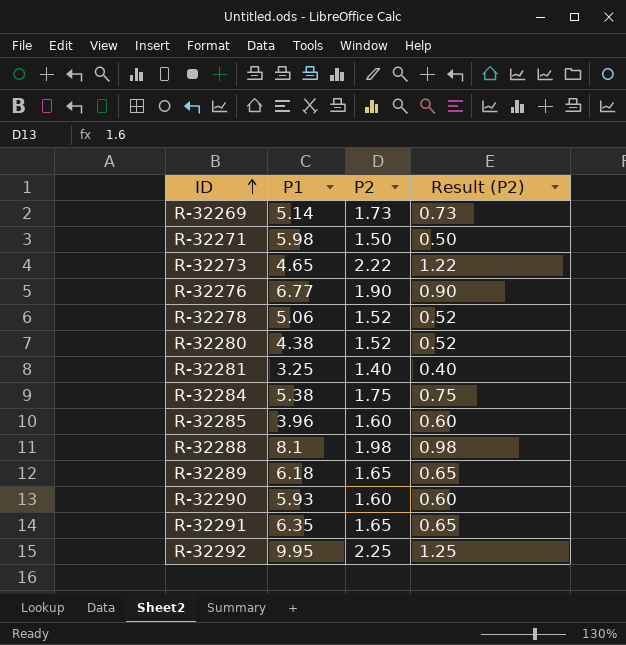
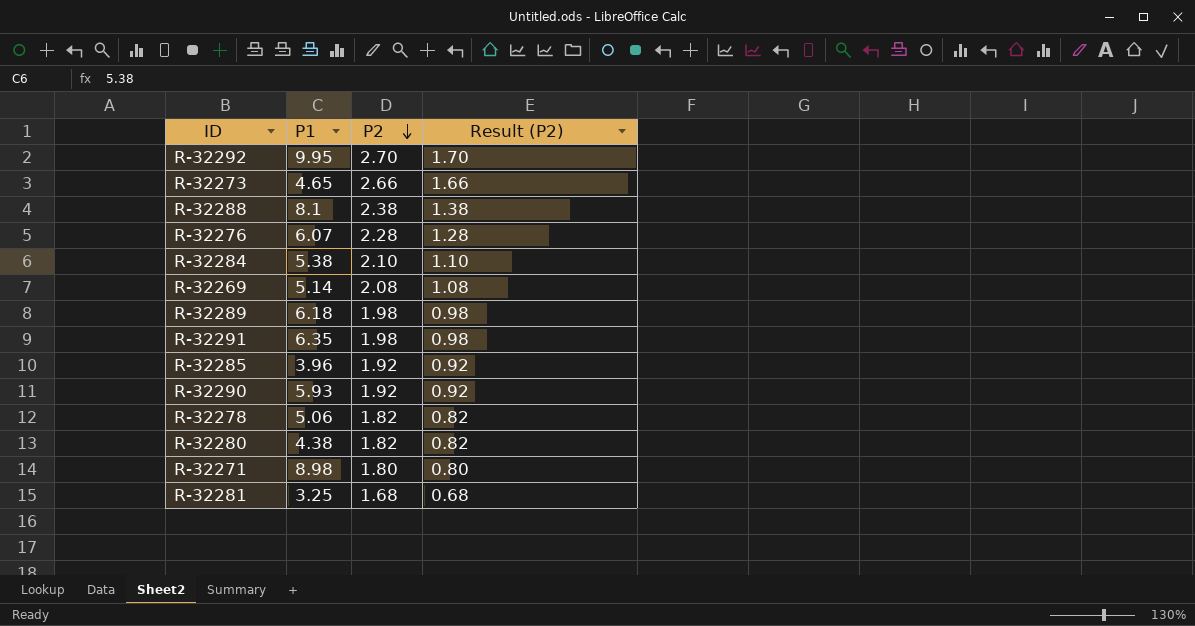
row order: ID ascending -> P2 descending
R-32292 | P2: 2.25 -> 2.70
R-32292 | Result (P2): 1.25 -> 1.70
R-32273 | P2: 2.22 -> 2.66
R-32273 | Result (P2): 1.22 -> 1.66
R-32288 | P2: 1.98 -> 2.38
R-32288 | Result (P2): 0.98 -> 1.38
R-32276 | P1: 6.77 -> 6.07
R-32276 | P2: 1.90 -> 2.28
R-32276 | Result (P2): 0.90 -> 1.28
R-32284 | P2: 1.75 -> 2.10
R-32284 | Result (P2): 0.75 -> 1.10
R-32269 | P2: 1.73 -> 2.08
R-32269 | Result (P2): 0.73 -> 1.08
R-32289 | P2: 1.65 -> 1.98
R-32289 | Result (P2): 0.65 -> 0.98
R-32291 | P2: 1.65 -> 1.98
R-32291 | Result (P2): 0.65 -> 0.98
R-32285 | P2: 1.60 -> 1.92
R-32285 | Result (P2): 0.60 -> 0.92
R-32290 | P2: 1.60 -> 1.92
R-32290 | Result (P2): 0.60 -> 0.92
R-32278 | P2: 1.52 -> 1.82
R-32278 | Result (P2): 0.52 -> 0.82
R-32280 | P2: 1.52 -> 1.82
R-32280 | Result (P2): 0.52 -> 0.82
R-32271 | P1: 5.98 -> 8.98
R-32271 | P2: 1.50 -> 1.80
R-32271 | Result (P2): 0.50 -> 0.80
R-32281 | P2: 1.40 -> 1.68
R-32281 | Result (P2): 0.40 -> 0.68

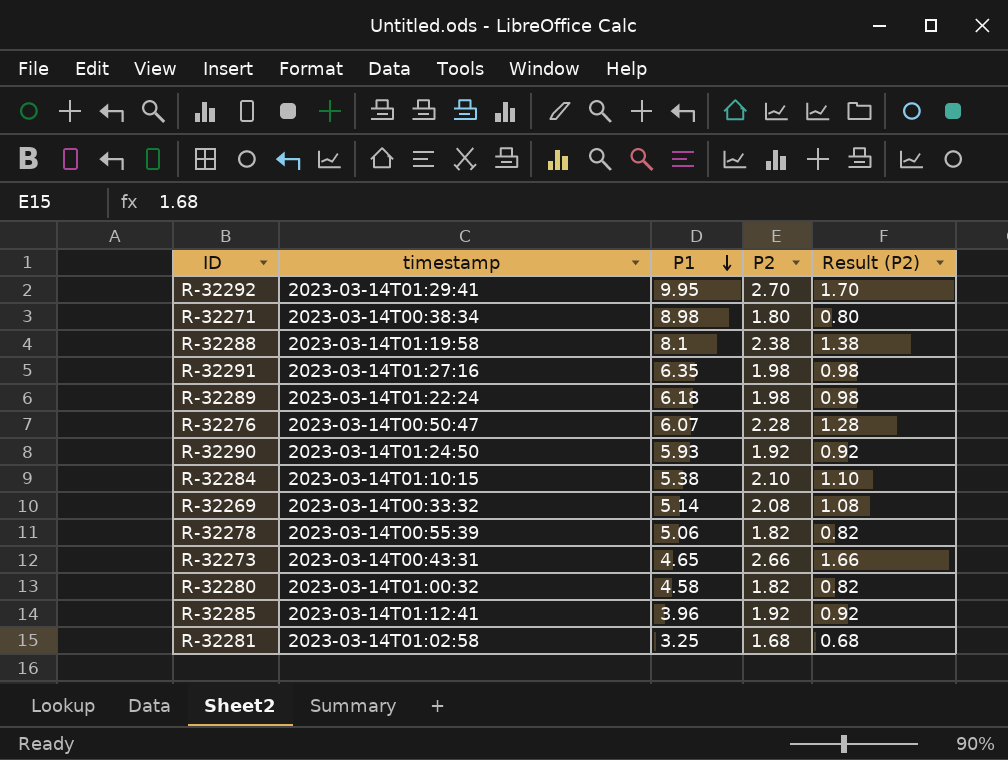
row order: P2 descending -> P1 descending
column timestamp | position: none -> 2
R-32280 | P1: 4.38 -> 4.58

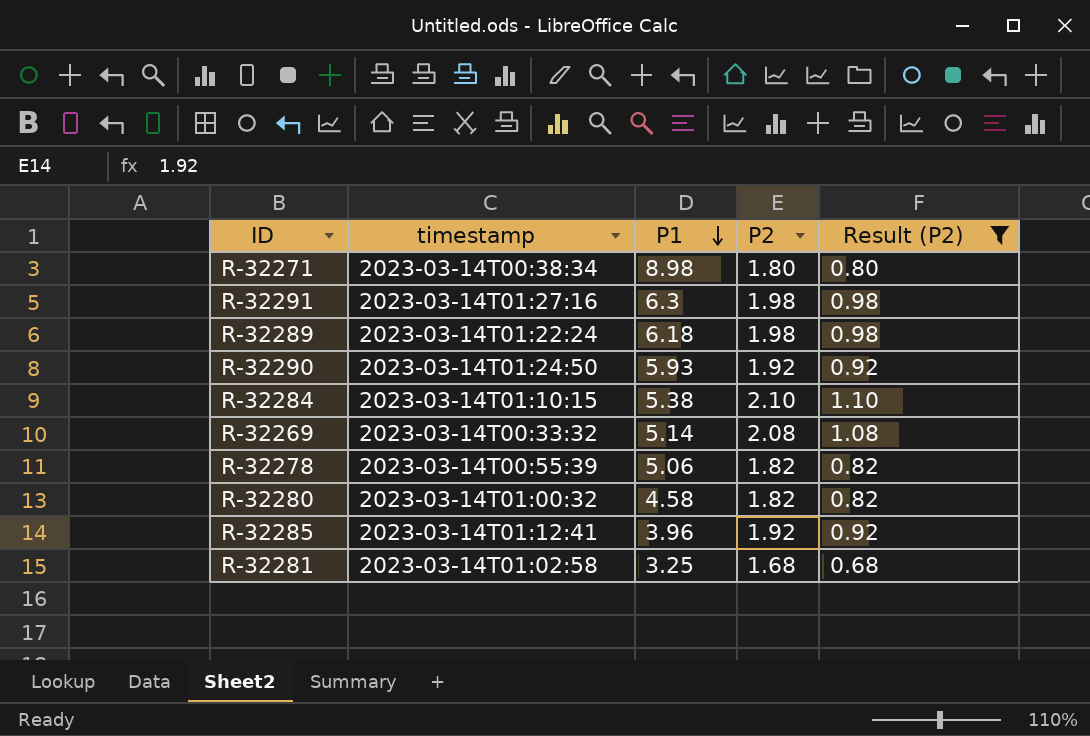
filter: none -> Result (P2) <= 1.10
R-32291 | P1: 6.35 -> 6.3

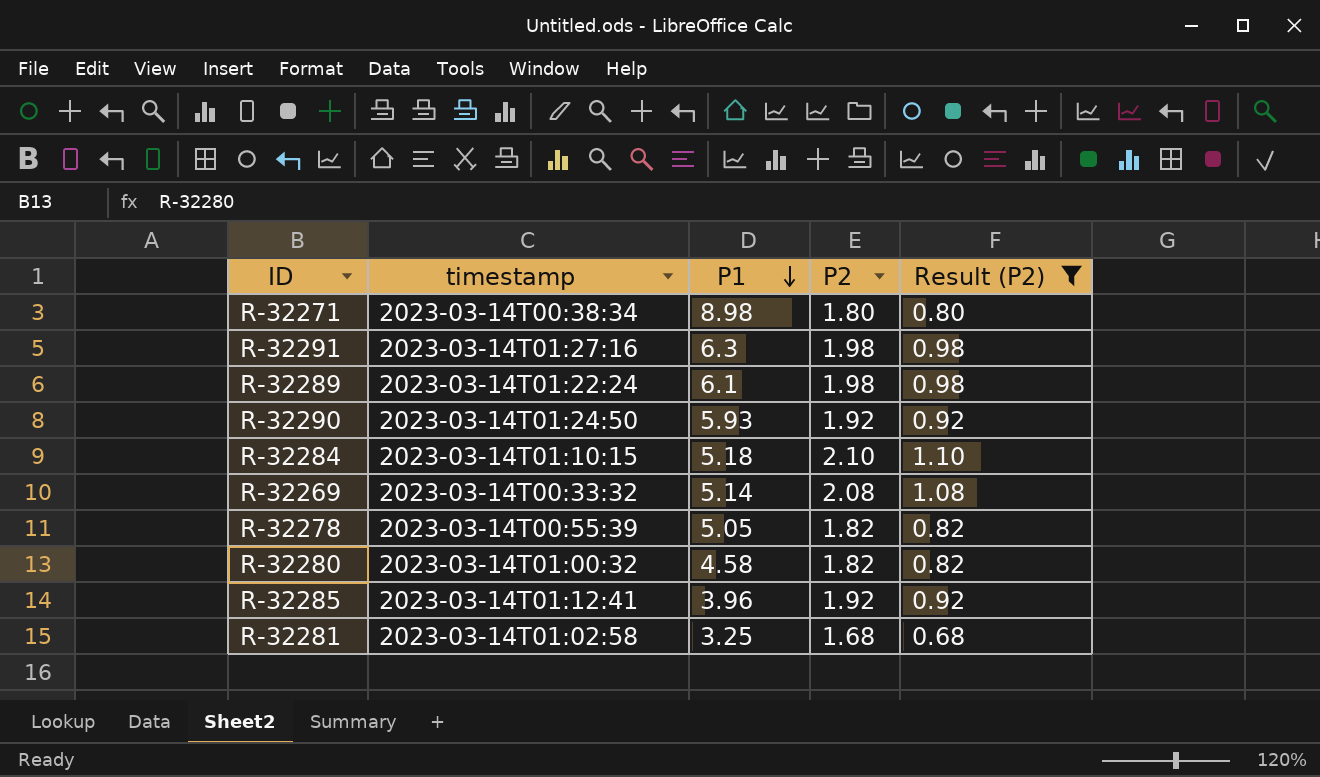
R-32289 | P1: 6.18 -> 6.1
R-32284 | P1: 5.38 -> 5.18
R-32278 | P1: 5.06 -> 5.05

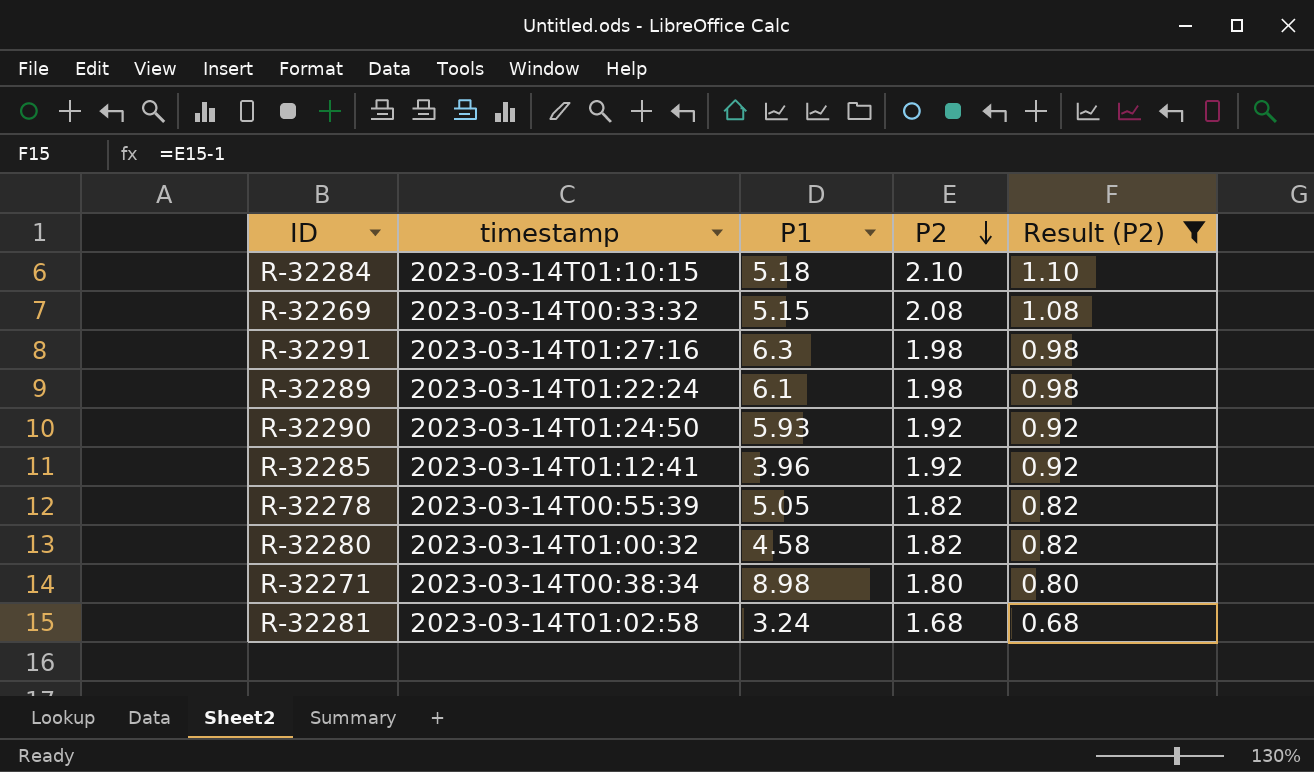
row order: P1 descending -> P2 descending
R-32269 | P1: 5.14 -> 5.15
R-32281 | P1: 3.25 -> 3.24

